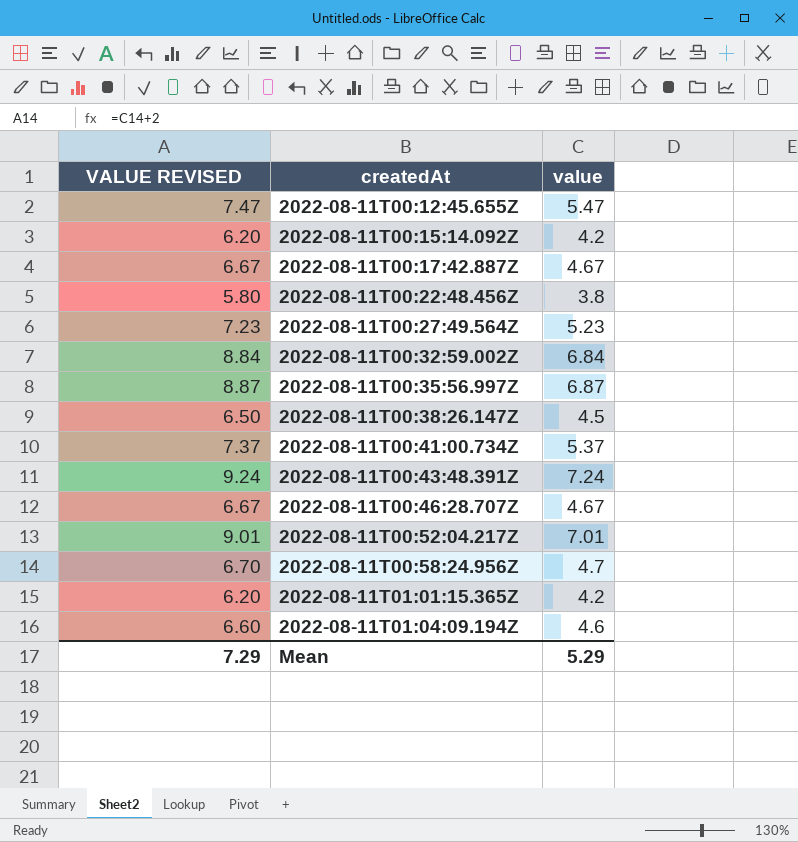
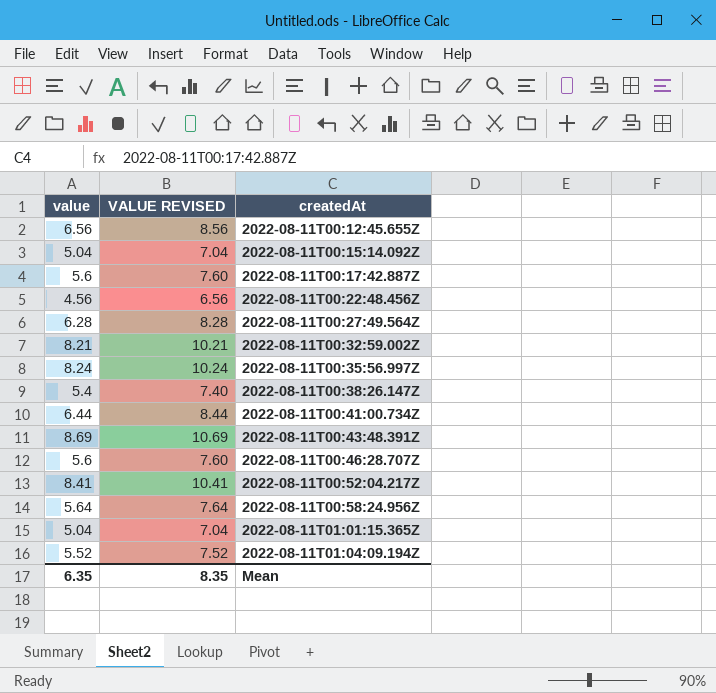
column value | position: 3 -> 1
2022-08-11T00:12:45.655Z | value: 5.47 -> 6.56
2022-08-11T00:12:45.655Z | VALUE REVISED: 7.47 -> 8.56
2022-08-11T00:15:14.092Z | value: 4.2 -> 5.04
2022-08-11T00:15:14.092Z | VALUE REVISED: 6.20 -> 7.04
2022-08-11T00:17:42.887Z | value: 4.67 -> 5.6
2022-08-11T00:17:42.887Z | VALUE REVISED: 6.67 -> 7.60
2022-08-11T00:22:48.456Z | value: 3.8 -> 4.56
2022-08-11T00:22:48.456Z | VALUE REVISED: 5.80 -> 6.56
2022-08-11T00:27:49.564Z | value: 5.23 -> 6.28
2022-08-11T00:27:49.564Z | VALUE REVISED: 7.23 -> 8.28
2022-08-11T00:32:59.002Z | value: 6.84 -> 8.21
2022-08-11T00:32:59.002Z | VALUE REVISED: 8.84 -> 10.21
2022-08-11T00:35:56.997Z | value: 6.87 -> 8.24
2022-08-11T00:35:56.997Z | VALUE REVISED: 8.87 -> 10.24
2022-08-11T00:38:26.147Z | value: 4.5 -> 5.4
2022-08-11T00:38:26.147Z | VALUE REVISED: 6.50 -> 7.40
2022-08-11T00:41:00.734Z | value: 5.37 -> 6.44
2022-08-11T00:41:00.734Z | VALUE REVISED: 7.37 -> 8.44
2022-08-11T00:43:48.391Z | value: 7.24 -> 8.69
2022-08-11T00:43:48.391Z | VALUE REVISED: 9.24 -> 10.69
2022-08-11T00:46:28.707Z | value: 4.67 -> 5.6
2022-08-11T00:46:28.707Z | VALUE REVISED: 6.67 -> 7.60
2022-08-11T00:52:04.217Z | value: 7.01 -> 8.41
2022-08-11T00:52:04.217Z | VALUE REVISED: 9.01 -> 10.41
2022-08-11T00:58:24.956Z | value: 4.7 -> 5.64
2022-08-11T00:58:24.956Z | VALUE REVISED: 6.70 -> 7.64
2022-08-11T01:01:15.365Z | value: 4.2 -> 5.04
2022-08-11T01:01:15.365Z | VALUE REVISED: 6.20 -> 7.04
2022-08-11T01:04:09.194Z | value: 4.6 -> 5.52
2022-08-11T01:04:09.194Z | VALUE REVISED: 6.60 -> 7.52
Mean | value: 5.29 -> 6.35
Mean | VALUE REVISED: 7.29 -> 8.35

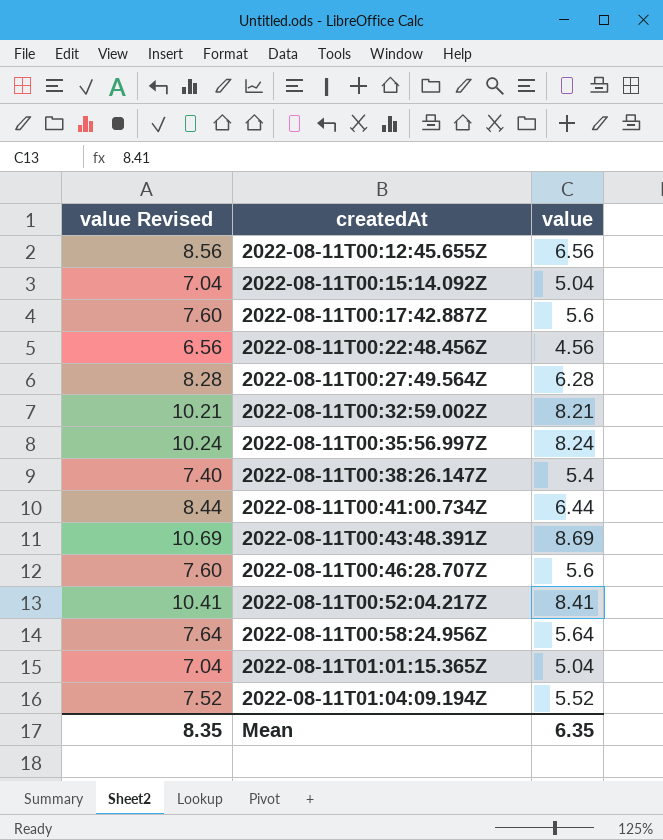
column name: VALUE REVISED -> value Revised
column value | position: 1 -> 3

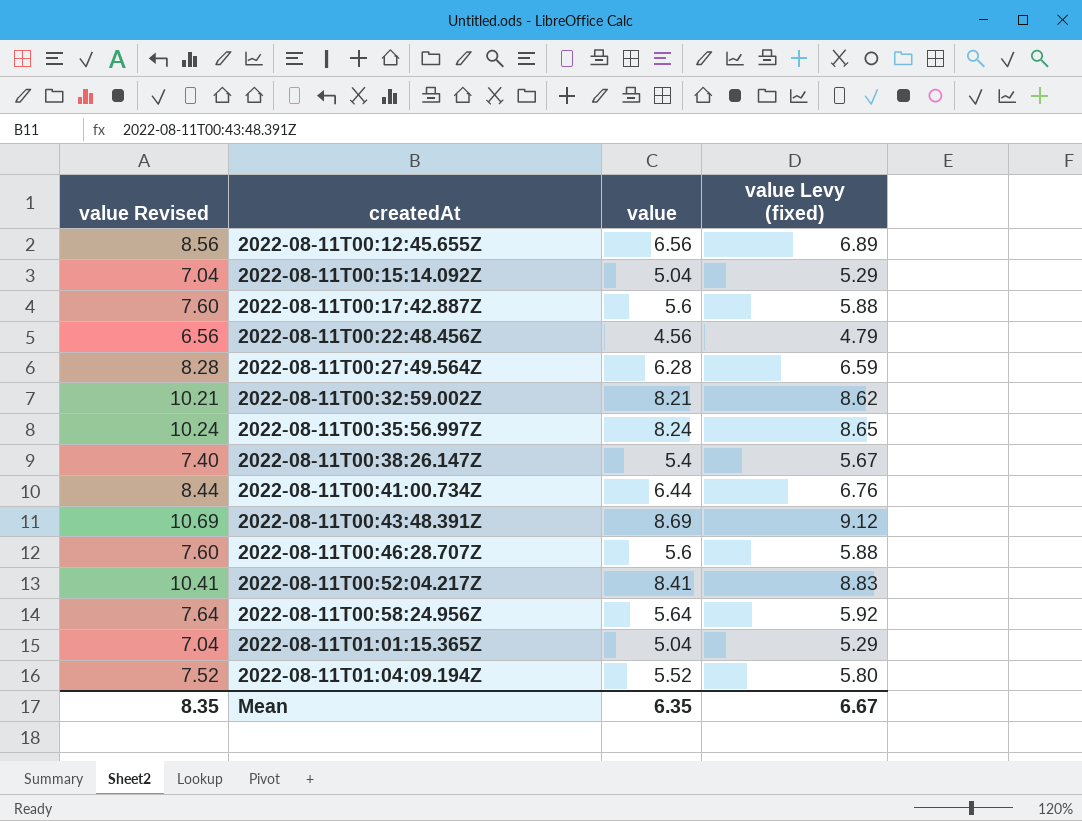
column value Levy (fixed) | formula: none -> [value] * 1.05

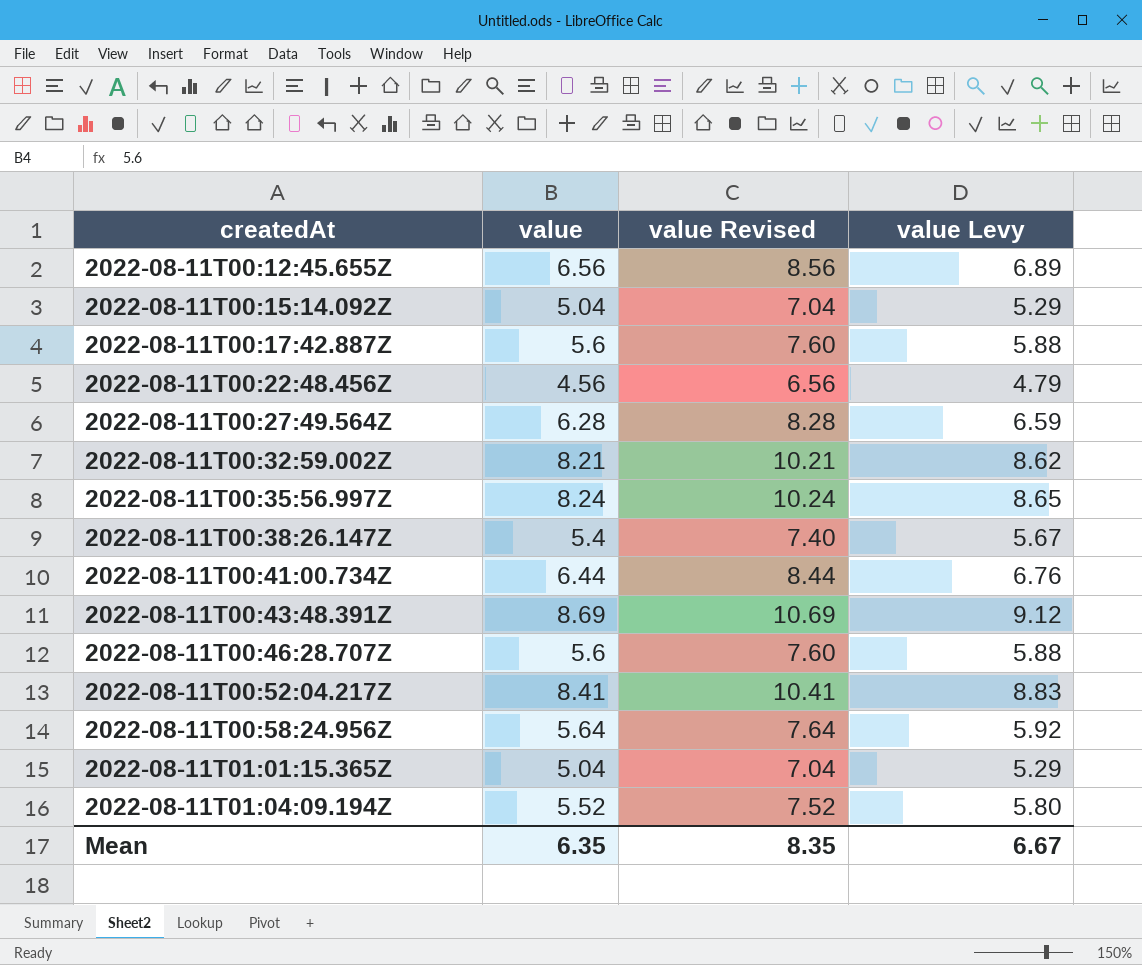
column value Revised | position: 1 -> 3
column name: value Levy (fixed) -> value Levy

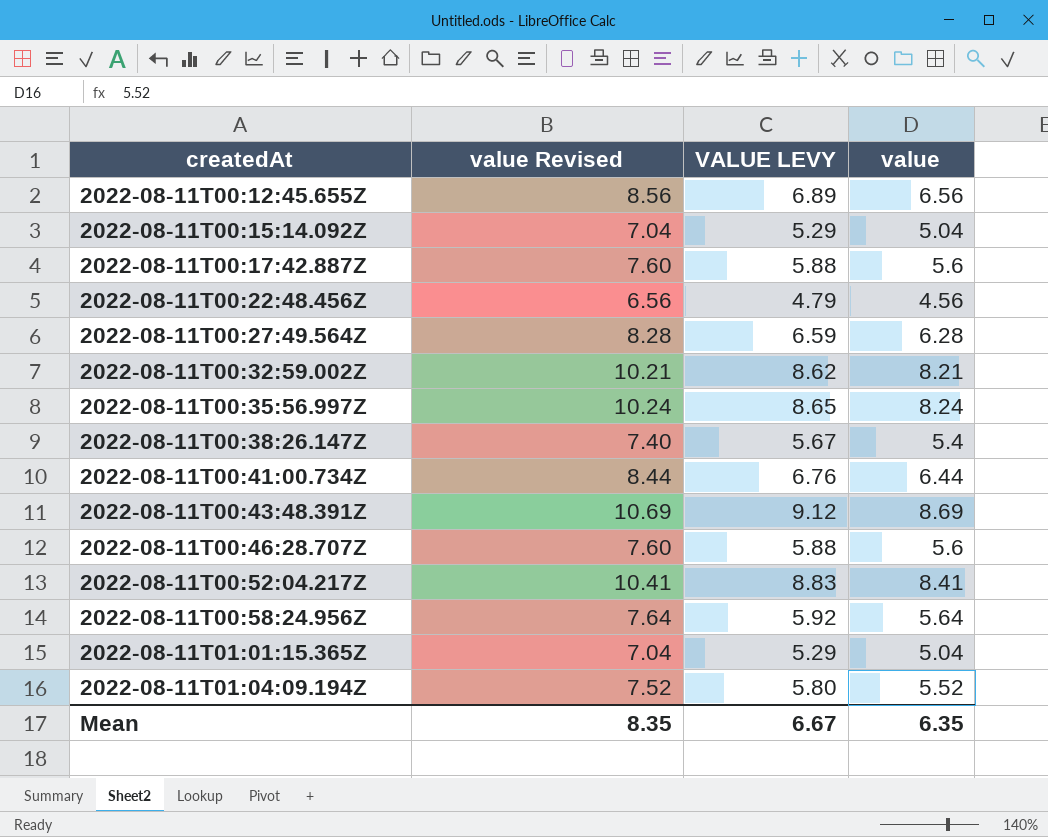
column name: value Levy -> VALUE LEVY
column value | position: 2 -> 4

